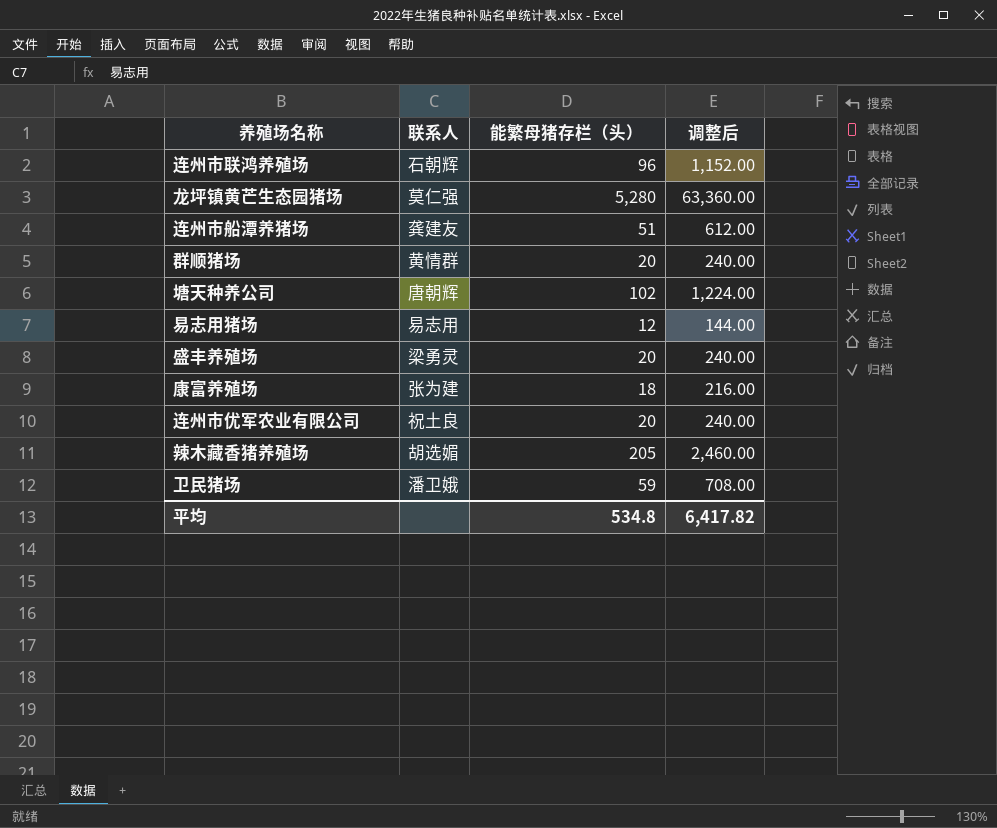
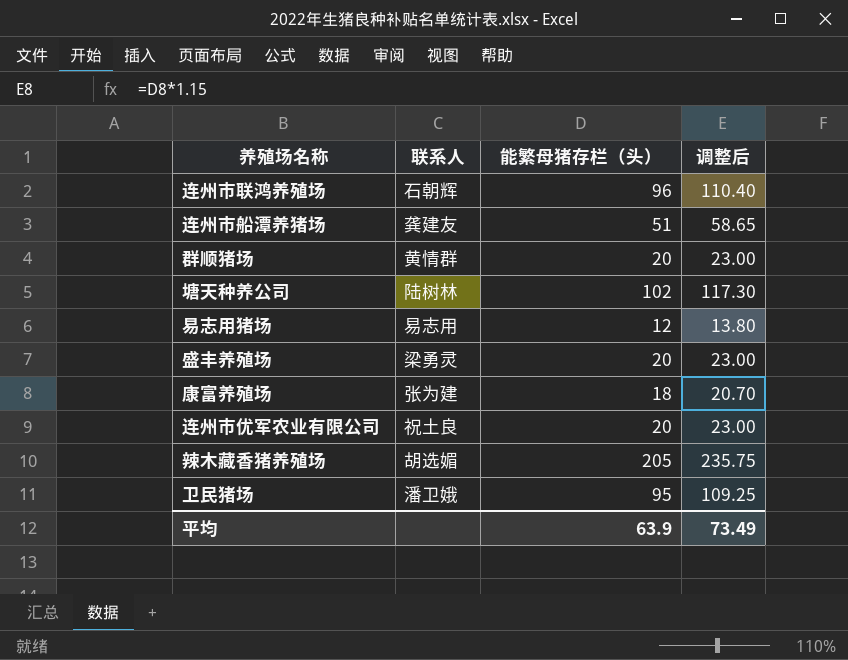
column 调整后 | formula: [能繁母猪存栏（头）] * 12 -> [能繁母猪存栏（头）] * 1.15
row 龙坪镇黄芒生态园猪场: 莫仁强 | 5,280 | 63,360.00 -> none
塘天种养公司 | 联系人: 唐朝辉 -> 陆树林
卫民猪场 | 能繁母猪存栏（头）: 59 -> 95
平均 | 能繁母猪存栏（头）: 534.8 -> 63.9
平均 | 调整后: 6,417.82 -> 73.49

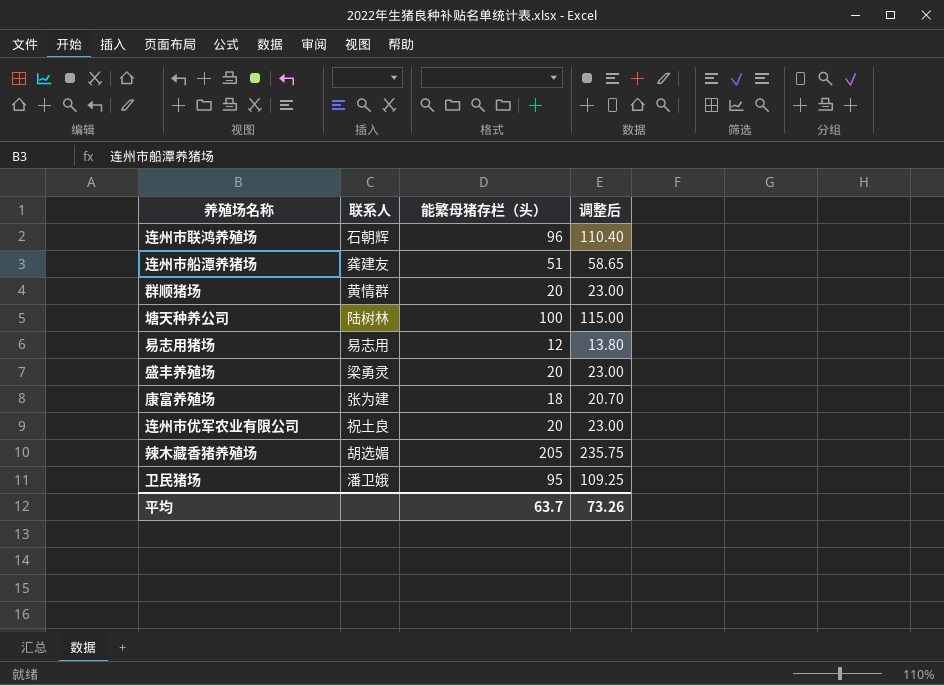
塘天种养公司 | 能繁母猪存栏（头）: 102 -> 100
塘天种养公司 | 调整后: 117.30 -> 115.00
平均 | 能繁母猪存栏（头）: 63.9 -> 63.7
平均 | 调整后: 73.49 -> 73.26

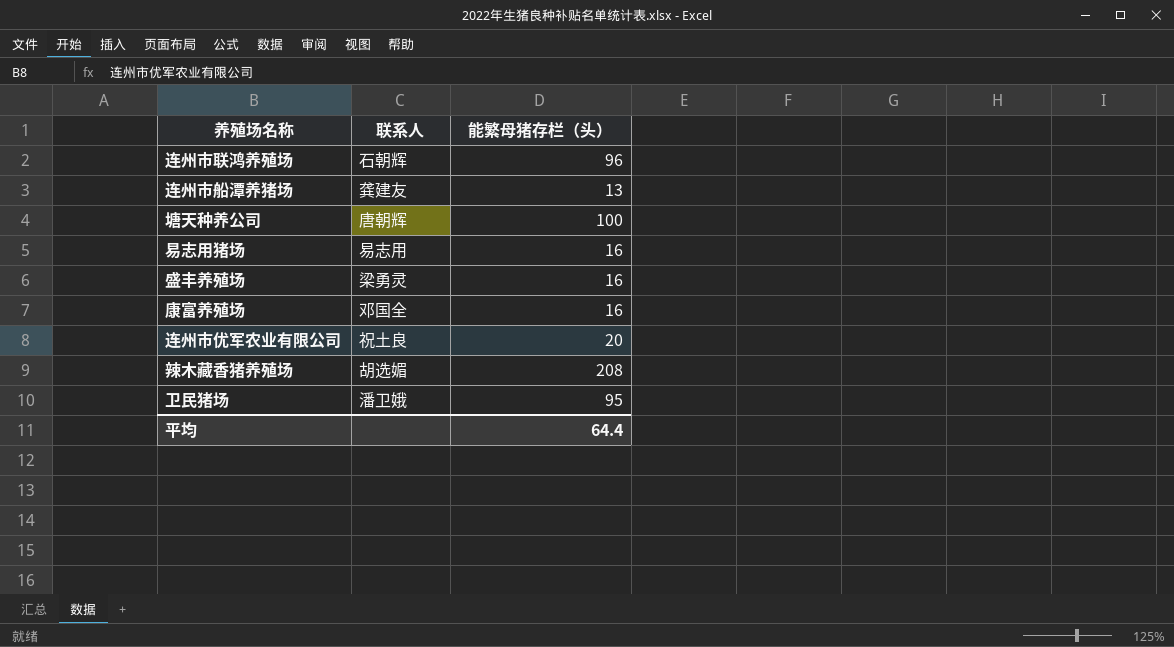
column 调整后 | formula: [能繁母猪存栏（头）] * 1.15 -> none
row 群顺猪场: 黄情群 | 20 | 23.00 -> none
连州市船潭养猪场 | 能繁母猪存栏（头）: 51 -> 13
塘天种养公司 | 联系人: 陆树林 -> 唐朝辉
易志用猪场 | 能繁母猪存栏（头）: 12 -> 16
盛丰养殖场 | 能繁母猪存栏（头）: 20 -> 16
康富养殖场 | 联系人: 张为建 -> 邓国全
康富养殖场 | 能繁母猪存栏（头）: 18 -> 16
辣木藏香猪养殖场 | 能繁母猪存栏（头）: 205 -> 208
平均 | 能繁母猪存栏（头）: 63.7 -> 64.4

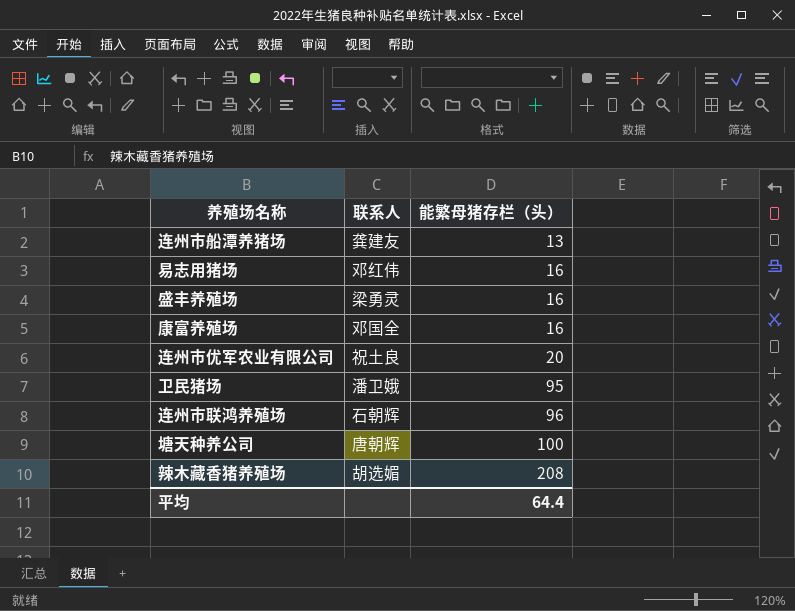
row order: none -> 能繁母猪存栏（头） ascending
易志用猪场 | 联系人: 易志用 -> 邓红伟

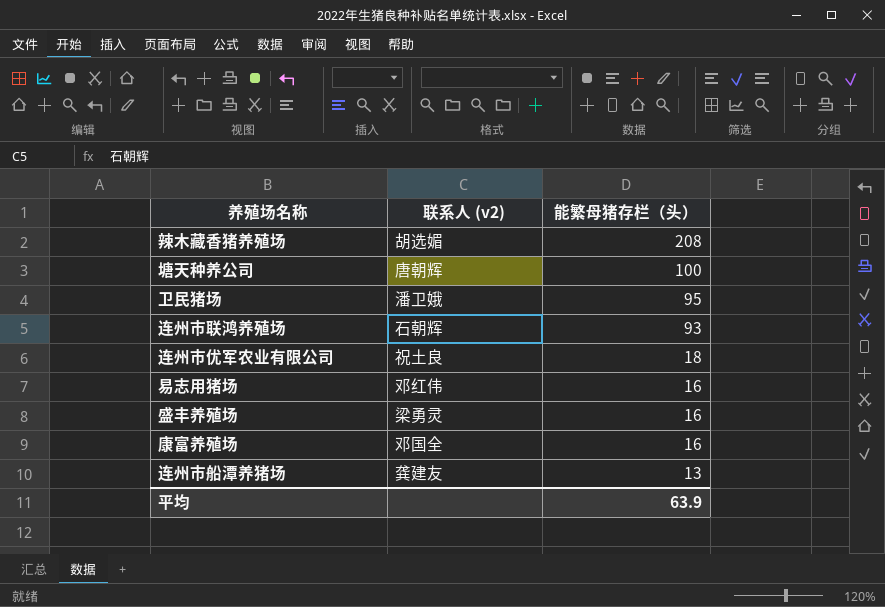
row order: 能繁母猪存栏（头） ascending -> 能繁母猪存栏（头） descending
column name: 联系人 -> 联系人 (v2)
连州市联鸿养殖场 | 能繁母猪存栏（头）: 96 -> 93
连州市优军农业有限公司 | 能繁母猪存栏（头）: 20 -> 18
平均 | 能繁母猪存栏（头）: 64.4 -> 63.9

